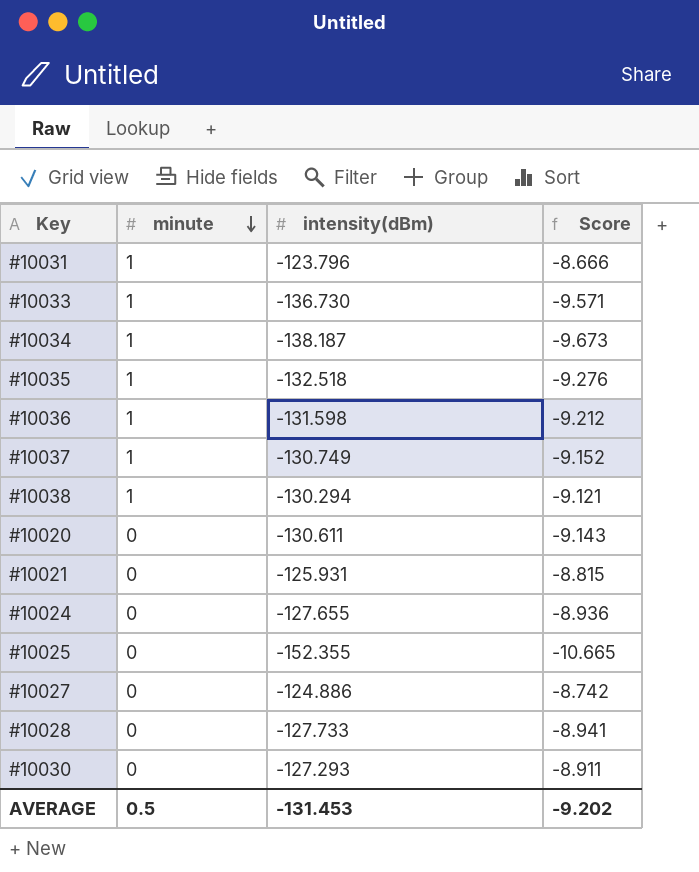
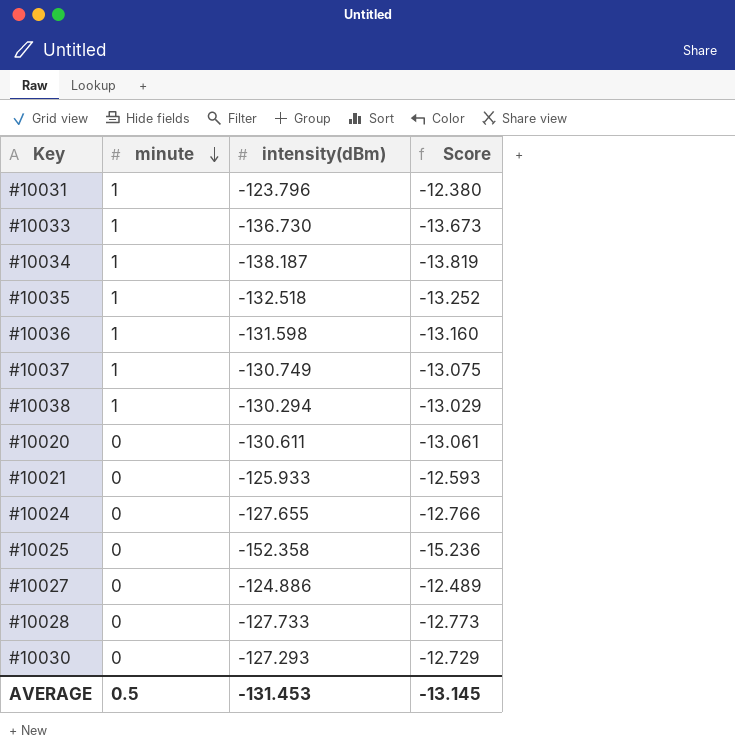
column Score | formula: [intensity(dBm)] * 0.07 -> [intensity(dBm)] * 0.1
#10021 | intensity(dBm): -125.931 -> -125.933
#10025 | intensity(dBm): -152.355 -> -152.358
AVERAGE | Score: -9.202 -> -13.145

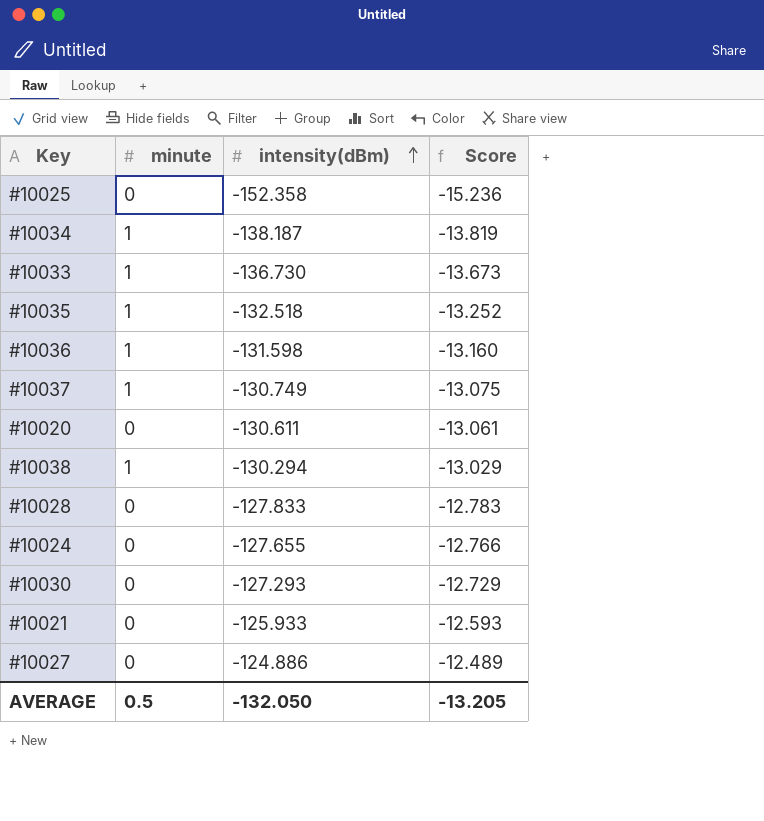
row order: minute descending -> intensity(dBm) ascending
row #10031: 1 | -123.796 | -12.380 -> none
#10028 | intensity(dBm): -127.733 -> -127.833
#10028 | Score: -12.773 -> -12.783
AVERAGE | intensity(dBm): -131.453 -> -132.050
AVERAGE | Score: -13.145 -> -13.205

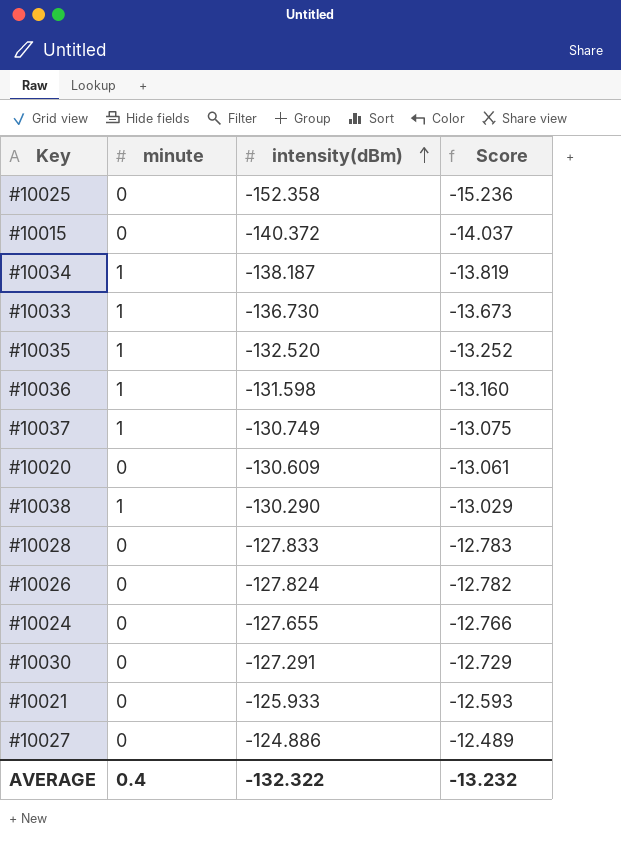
row #10015: none -> 0 | -140.372 | -14.037
#10035 | intensity(dBm): -132.518 -> -132.520
#10020 | intensity(dBm): -130.611 -> -130.609
#10038 | intensity(dBm): -130.294 -> -130.290
row #10026: none -> 0 | -127.824 | -12.782
#10030 | intensity(dBm): -127.293 -> -127.291
AVERAGE | minute: 0.5 -> 0.4
AVERAGE | intensity(dBm): -132.050 -> -132.322
AVERAGE | Score: -13.205 -> -13.232

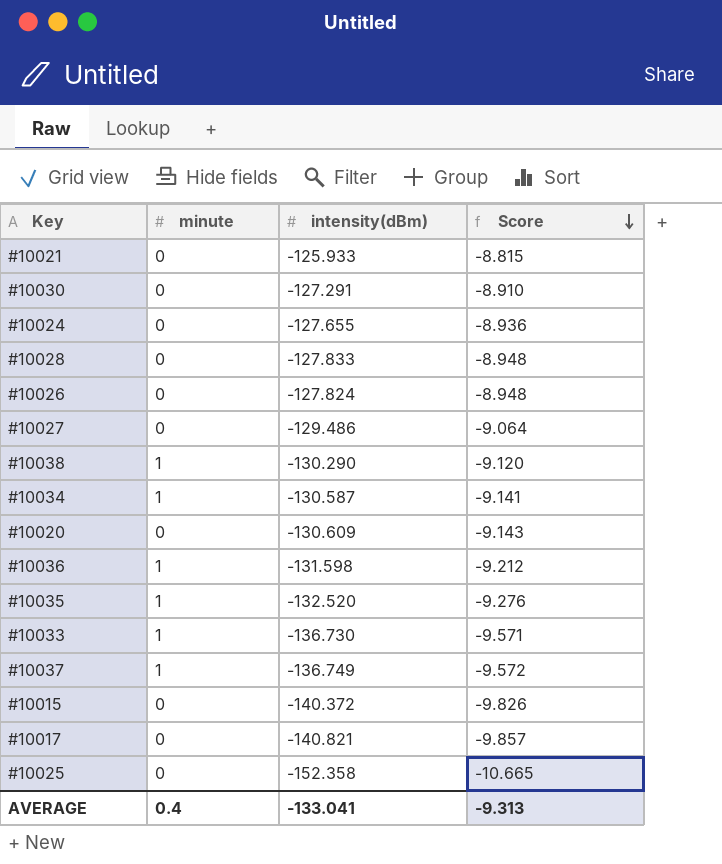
row order: intensity(dBm) ascending -> Score descending
column Score | formula: [intensity(dBm)] * 0.1 -> [intensity(dBm)] * 0.07
#10027 | intensity(dBm): -124.886 -> -129.486
#10034 | intensity(dBm): -138.187 -> -130.587
#10037 | intensity(dBm): -130.749 -> -136.749
row #10017: none -> 0 | -140.821 | -9.857
AVERAGE | intensity(dBm): -132.322 -> -133.041
AVERAGE | Score: -13.232 -> -9.313

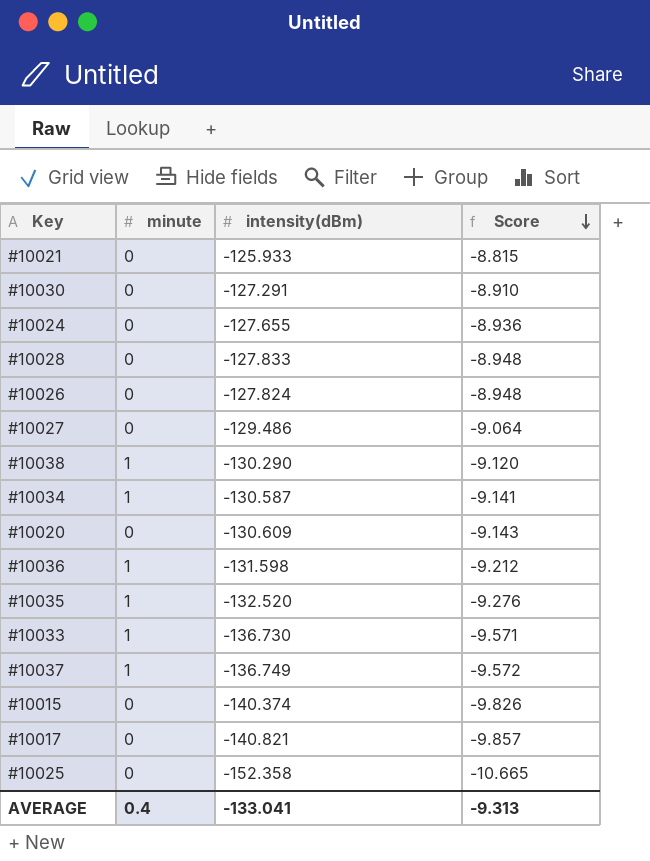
#10015 | intensity(dBm): -140.372 -> -140.374

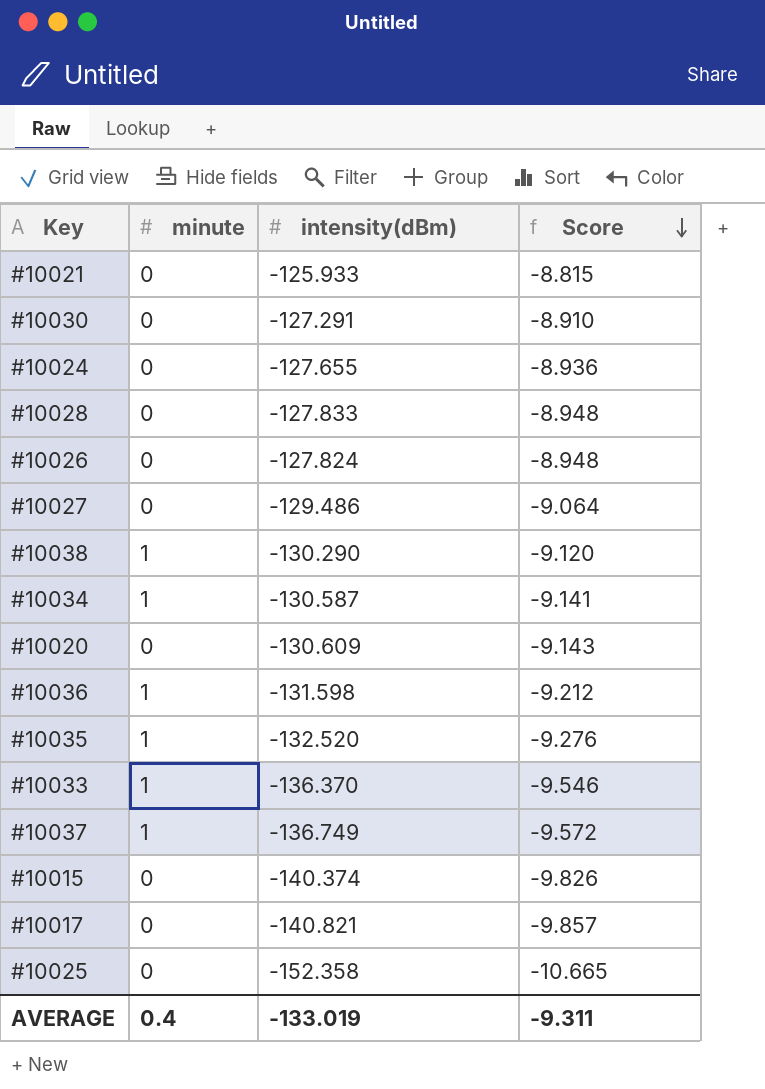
#10033 | intensity(dBm): -136.730 -> -136.370
#10033 | Score: -9.571 -> -9.546
AVERAGE | intensity(dBm): -133.041 -> -133.019
AVERAGE | Score: -9.313 -> -9.311

